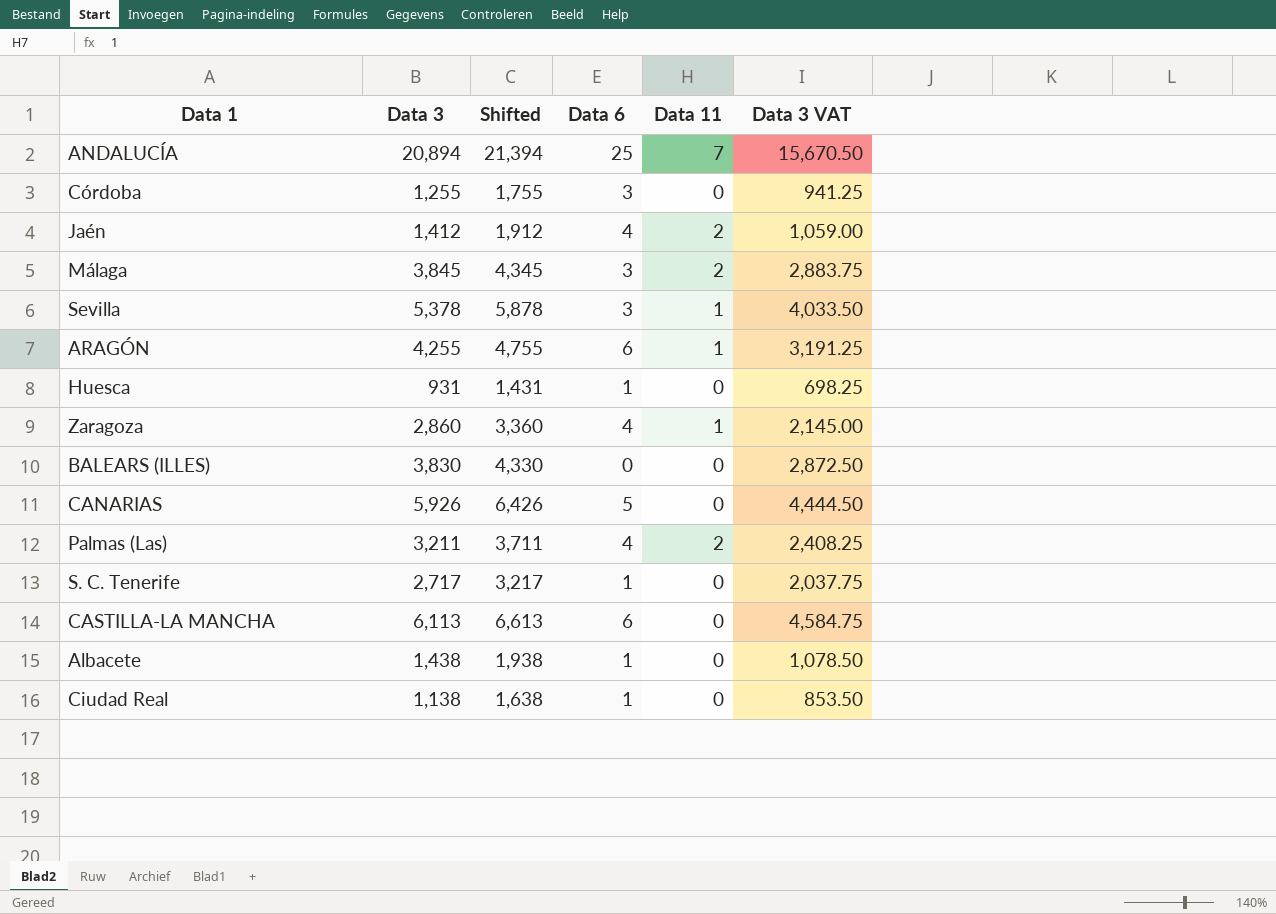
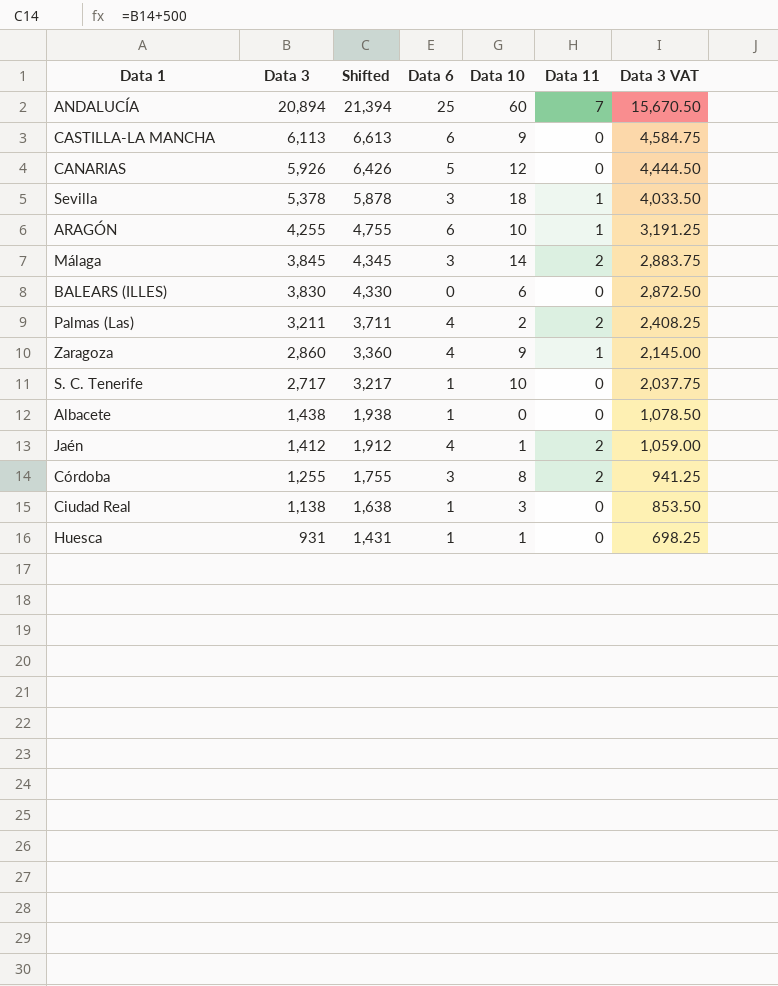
row order: none -> Data 3 descending
column Data 10 | position: none -> 5
Córdoba | Data 11: 0 -> 2

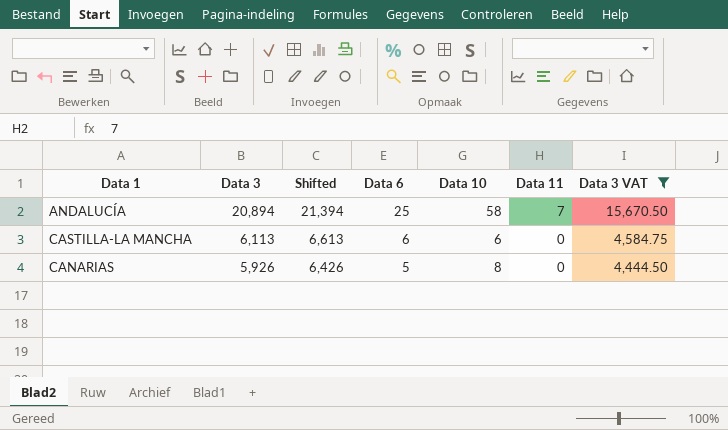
filter: none -> Data 3 VAT >= 4,444.50
ANDALUCÍA | Data 10: 60 -> 58
CASTILLA-LA MANCHA | Data 10: 9 -> 6
CANARIAS | Data 10: 12 -> 8

